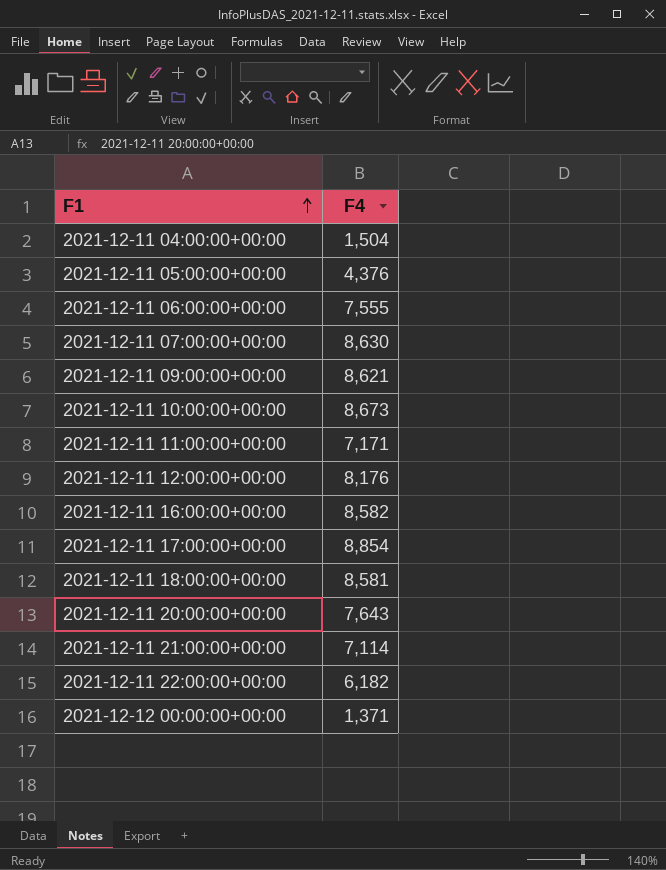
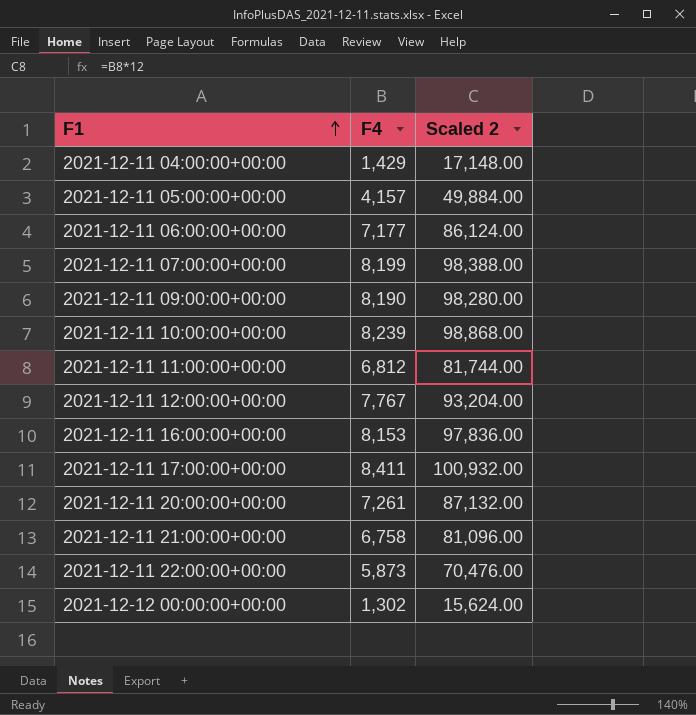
column Scaled 2 | formula: none -> [F4] * 12
row 2021-12-11 18:00:00+00:00: 8,581 -> none
2021-12-11 04:00:00+00:00 | F4: 1,504 -> 1,429
2021-12-11 05:00:00+00:00 | F4: 4,376 -> 4,157
2021-12-11 06:00:00+00:00 | F4: 7,555 -> 7,177
2021-12-11 07:00:00+00:00 | F4: 8,630 -> 8,199
2021-12-11 09:00:00+00:00 | F4: 8,621 -> 8,190
2021-12-11 10:00:00+00:00 | F4: 8,673 -> 8,239
2021-12-11 11:00:00+00:00 | F4: 7,171 -> 6,812
2021-12-11 12:00:00+00:00 | F4: 8,176 -> 7,767
2021-12-11 16:00:00+00:00 | F4: 8,582 -> 8,153
2021-12-11 17:00:00+00:00 | F4: 8,854 -> 8,411
2021-12-11 20:00:00+00:00 | F4: 7,643 -> 7,261
2021-12-11 21:00:00+00:00 | F4: 7,114 -> 6,758
2021-12-11 22:00:00+00:00 | F4: 6,182 -> 5,873
2021-12-12 00:00:00+00:00 | F4: 1,371 -> 1,302

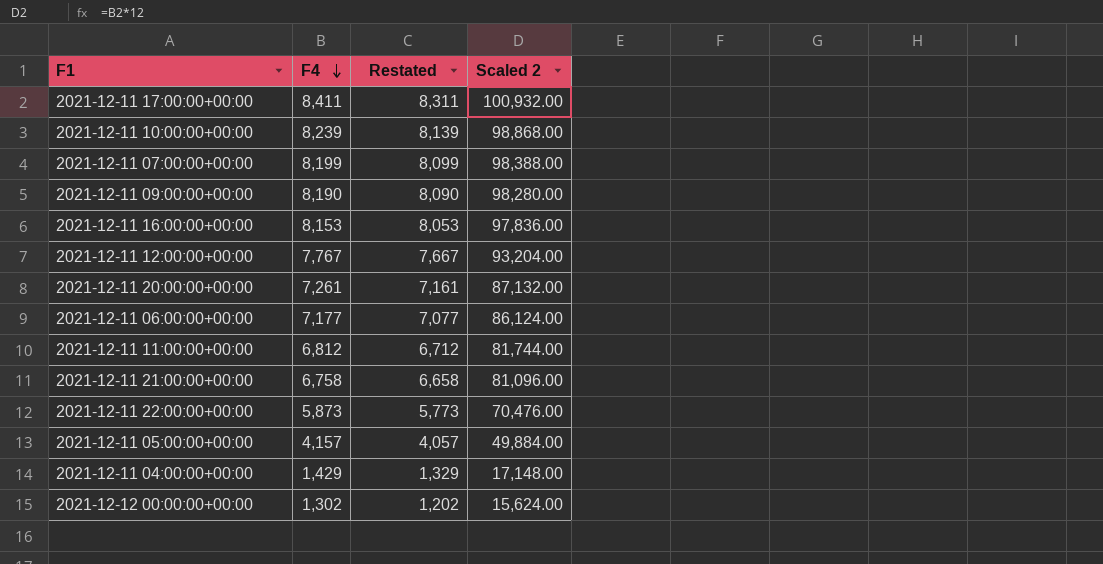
row order: F1 ascending -> F4 descending
column Restated | formula: none -> [F4] - 100

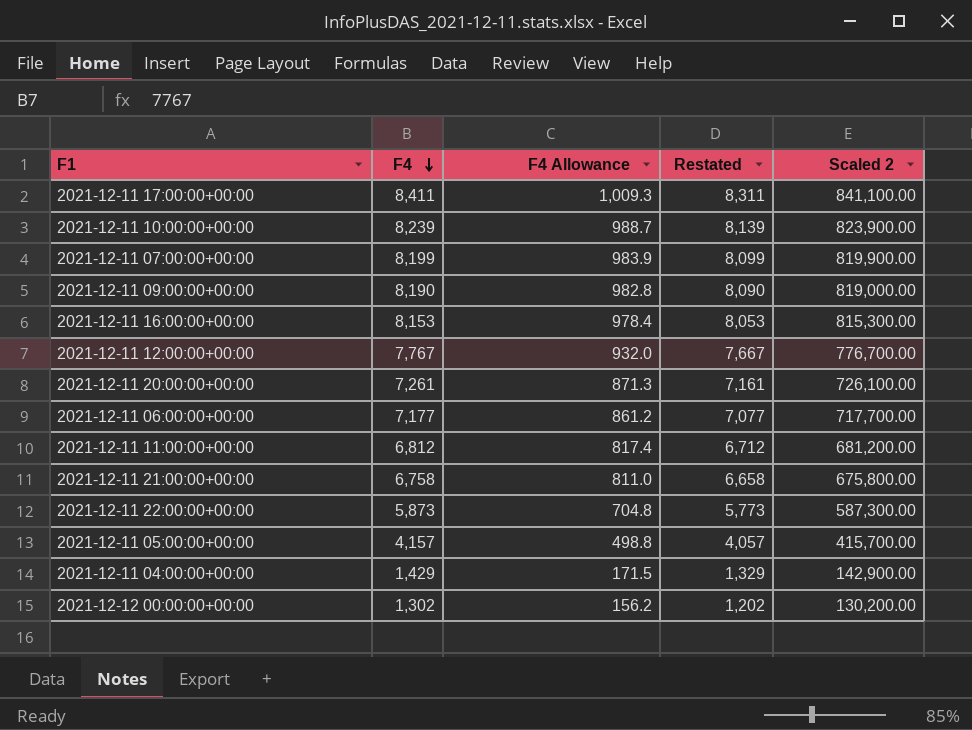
column F4 Allowance | formula: none -> [F4] * 0.12
column Scaled 2 | formula: [F4] * 12 -> [F4] * 100

